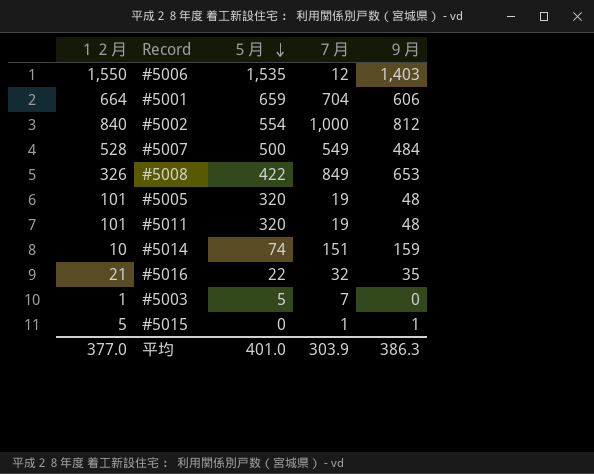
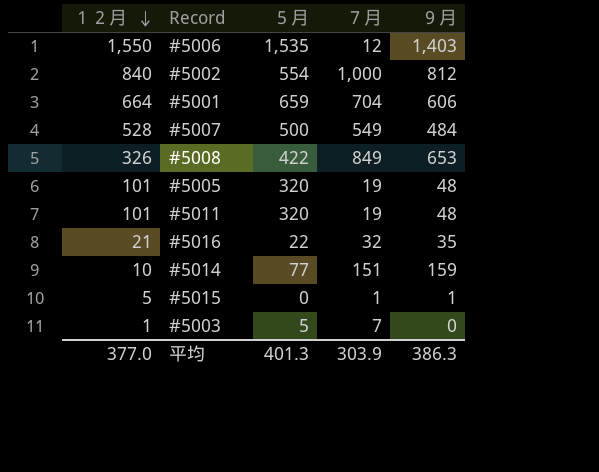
row order: ５月 descending -> １２月 descending
#5014 | ５月: 74 -> 77
平均 | ５月: 401.0 -> 401.3

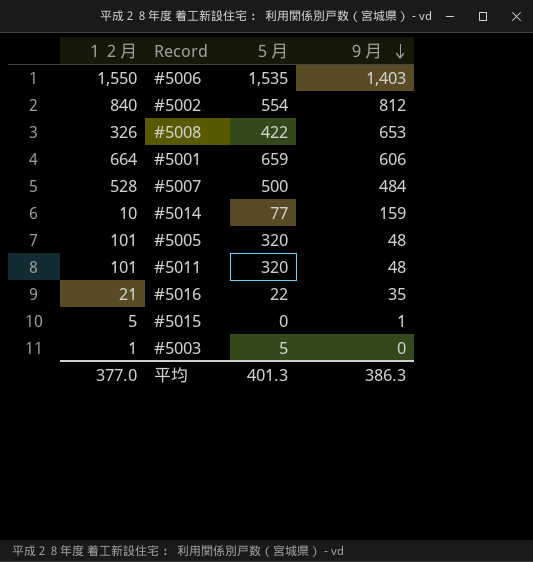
row order: １２月 descending -> ９月 descending
column ７月 | position: 4 -> none

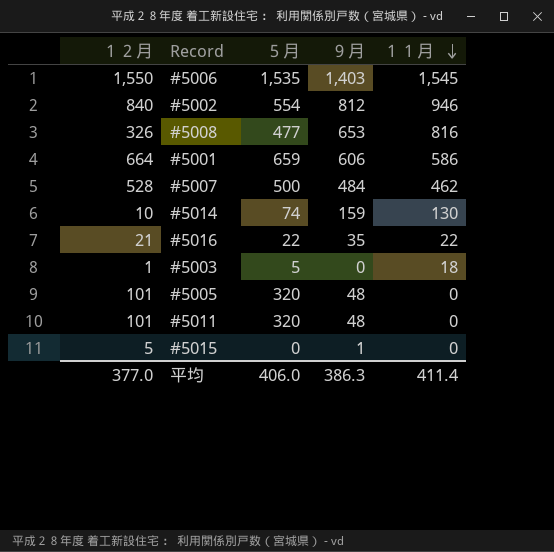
row order: ９月 descending -> １１月 descending
column １１月 | position: none -> 5
#5008 | ５月: 422 -> 477
#5014 | ５月: 77 -> 74
平均 | ５月: 401.3 -> 406.0

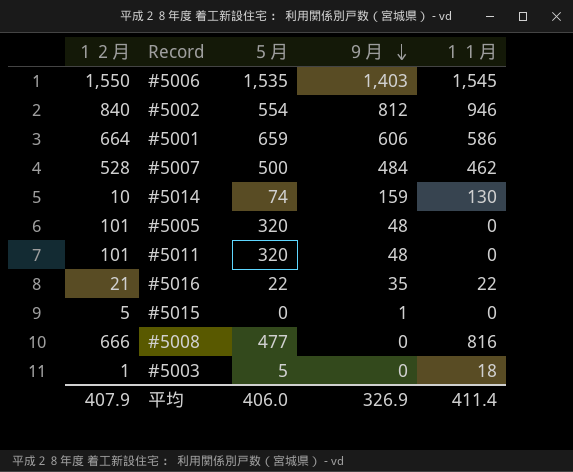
row order: １１月 descending -> ９月 descending
#5008 | １２月: 326 -> 666
#5008 | ９月: 653 -> 0
平均 | １２月: 377.0 -> 407.9
平均 | ９月: 386.3 -> 326.9

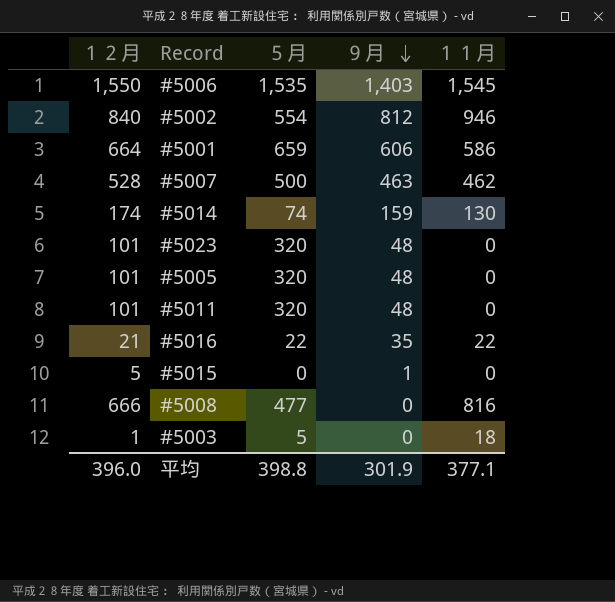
#5007 | ９月: 484 -> 463
#5014 | １２月: 10 -> 174
row #5023: none -> 101 | 320 | 48 | 0
平均 | １２月: 407.9 -> 396.0
平均 | ５月: 406.0 -> 398.8
平均 | ９月: 326.9 -> 301.9
平均 | １１月: 411.4 -> 377.1

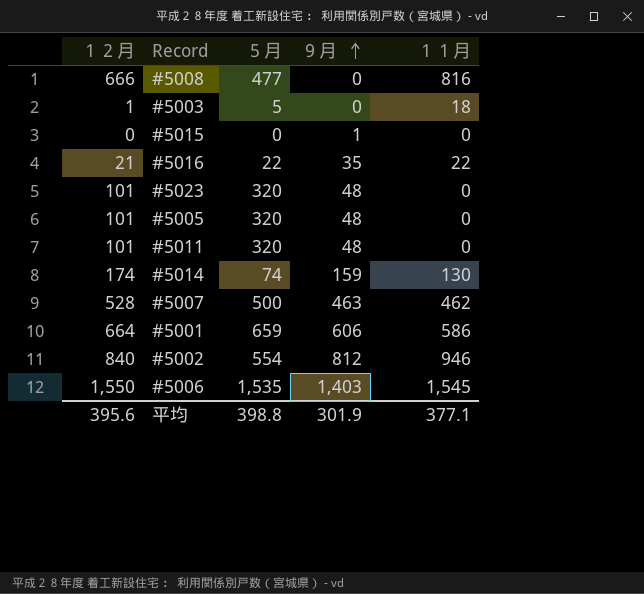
row order: ９月 descending -> ９月 ascending
#5015 | １２月: 5 -> 0
平均 | １２月: 396.0 -> 395.6

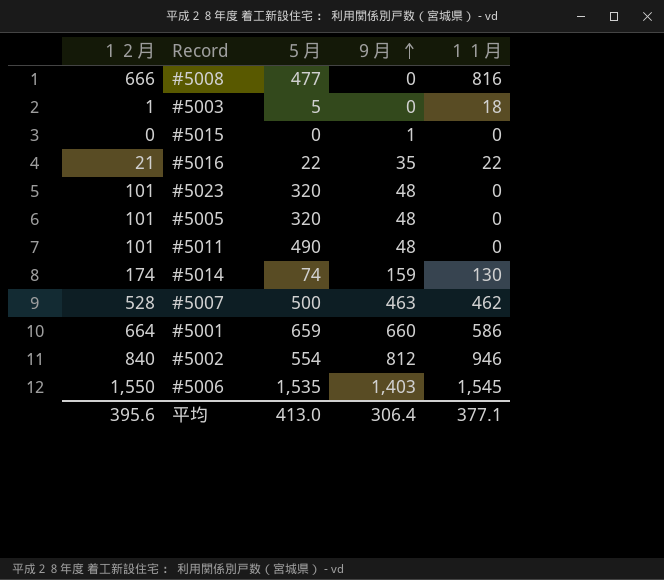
#5011 | ５月: 320 -> 490
#5001 | ９月: 606 -> 660
平均 | ５月: 398.8 -> 413.0
平均 | ９月: 301.9 -> 306.4

